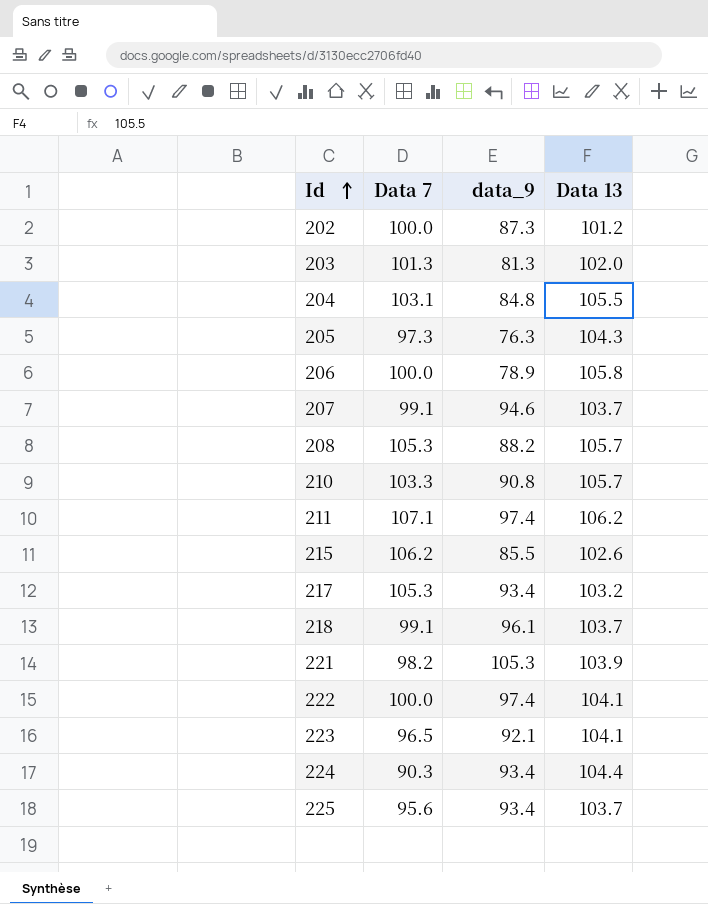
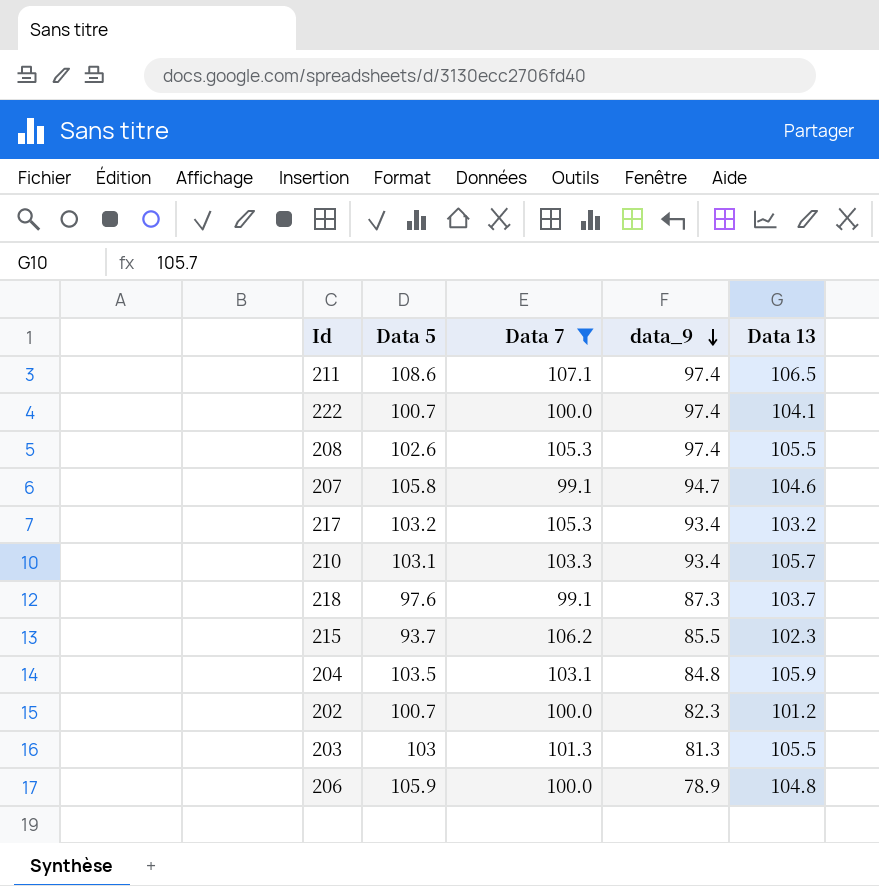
filter: none -> Data 7 >= 99.1
row order: Id ascending -> data_9 descending
column Data 5 | position: none -> 2
211 | Data 13: 106.2 -> 106.5
208 | data_9: 88.2 -> 97.4
208 | Data 13: 105.7 -> 105.5
207 | data_9: 94.6 -> 94.7
207 | Data 13: 103.7 -> 104.6
210 | data_9: 90.8 -> 93.4
218 | data_9: 96.1 -> 87.3
215 | Data 13: 102.6 -> 102.3
204 | Data 13: 105.5 -> 105.9
202 | data_9: 87.3 -> 82.3
203 | Data 13: 102.0 -> 105.5
206 | Data 13: 105.8 -> 104.8

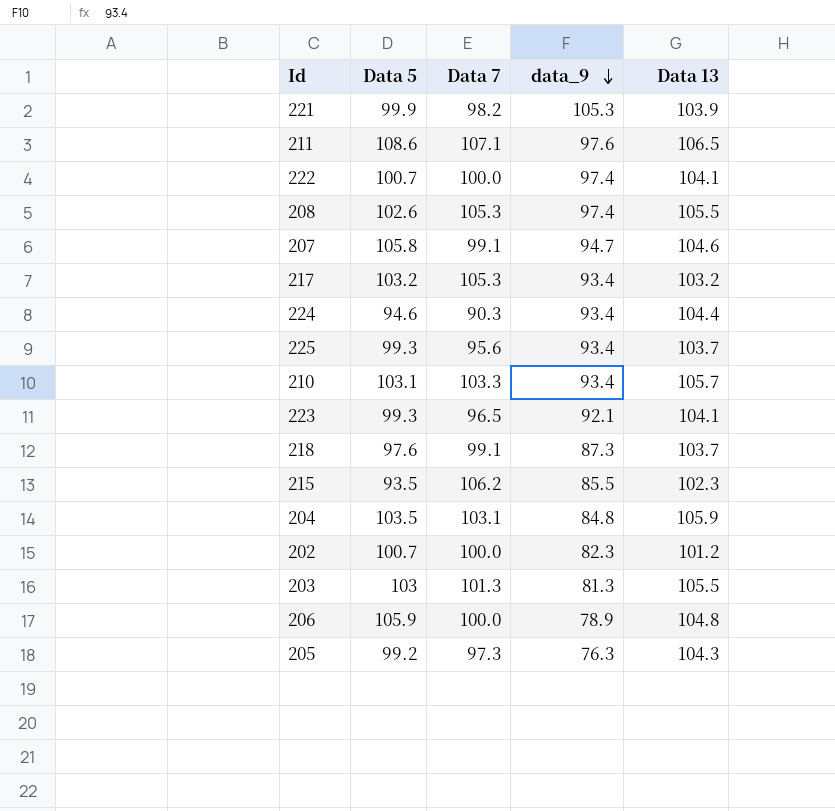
filter: Data 7 >= 99.1 -> none
211 | data_9: 97.4 -> 97.6
215 | Data 5: 93.7 -> 93.5

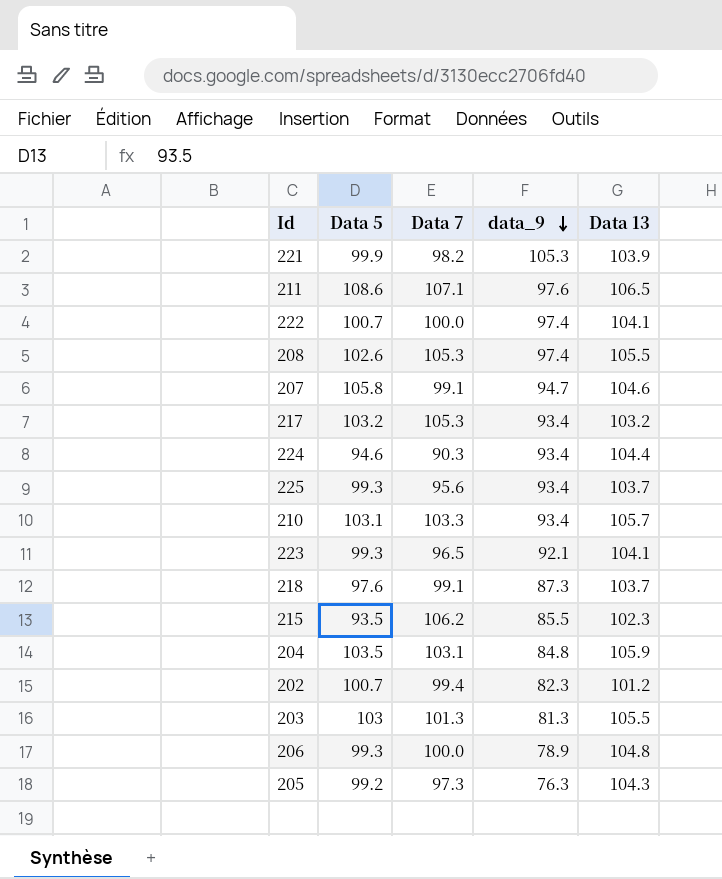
202 | Data 7: 100.0 -> 99.4
206 | Data 5: 105.9 -> 99.3

